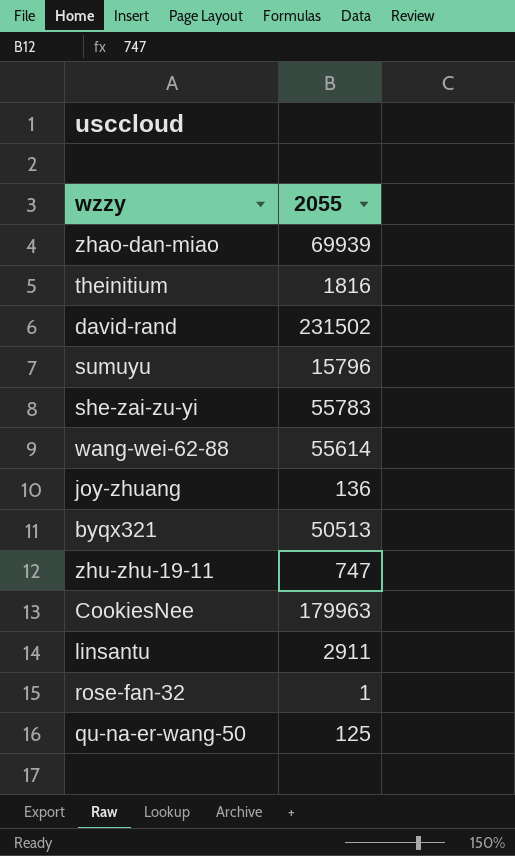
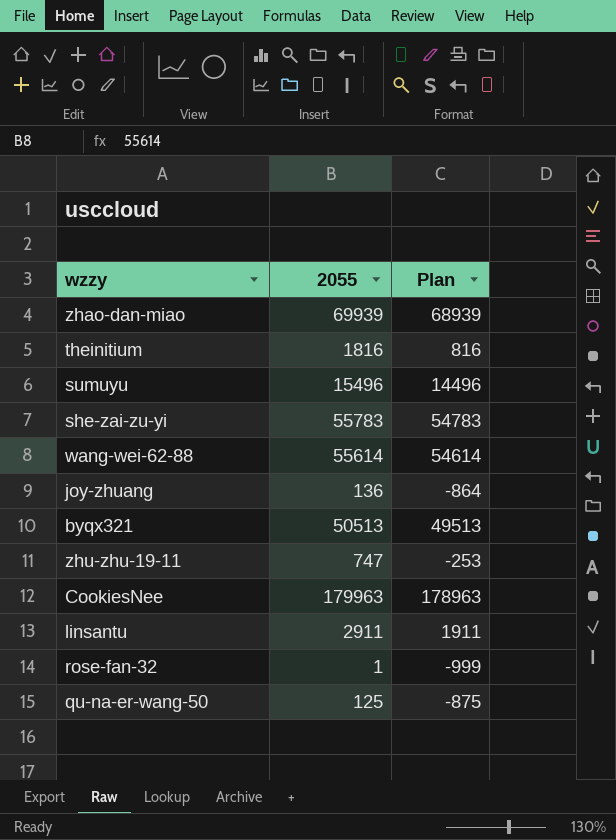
column Plan | formula: none -> [2055] - 1000
row david-rand: 231502 -> none
sumuyu | 2055: 15796 -> 15496

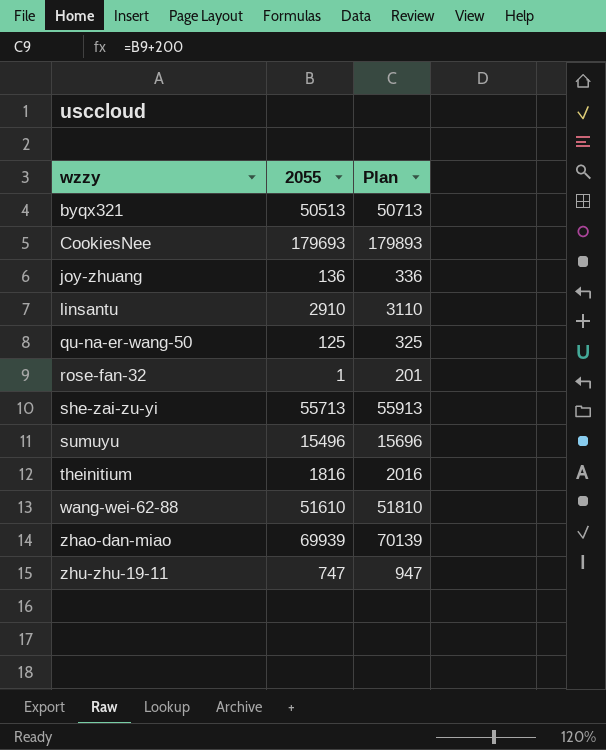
row order: none -> wzzy ascending
column Plan | formula: [2055] - 1000 -> [2055] + 200
CookiesNee | 2055: 179963 -> 179693
linsantu | 2055: 2911 -> 2910
she-zai-zu-yi | 2055: 55783 -> 55713
wang-wei-62-88 | 2055: 55614 -> 51610

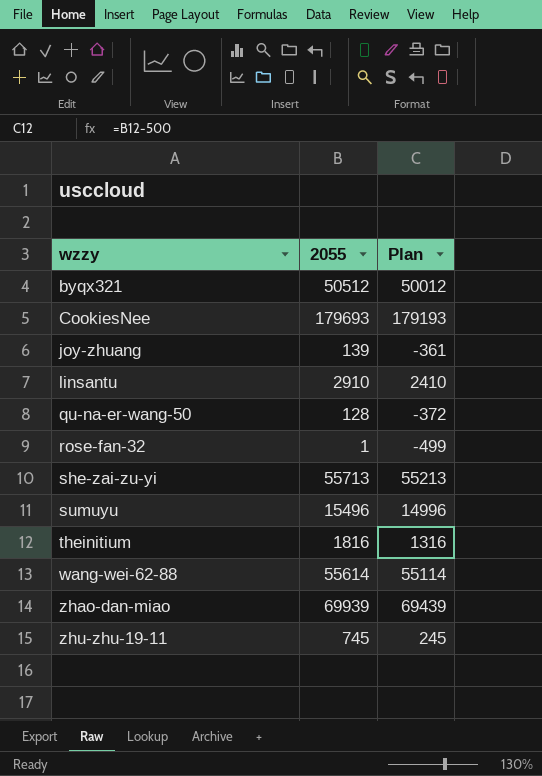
column Plan | formula: [2055] + 200 -> [2055] - 500
byqx321 | 2055: 50513 -> 50512
joy-zhuang | 2055: 136 -> 139
qu-na-er-wang-50 | 2055: 125 -> 128
wang-wei-62-88 | 2055: 51610 -> 55614
zhu-zhu-19-11 | 2055: 747 -> 745

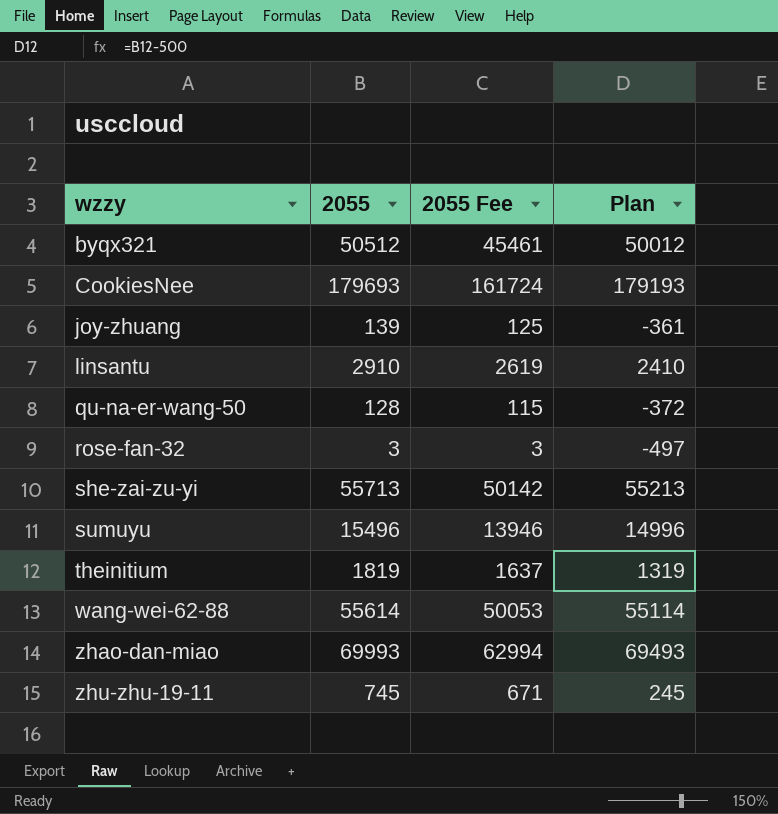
column 2055 Fee | formula: none -> [2055] * 0.9
rose-fan-32 | 2055: 1 -> 3
rose-fan-32 | Plan: -499 -> -497
theinitium | 2055: 1816 -> 1819
theinitium | Plan: 1316 -> 1319
zhao-dan-miao | 2055: 69939 -> 69993
zhao-dan-miao | Plan: 69439 -> 69493

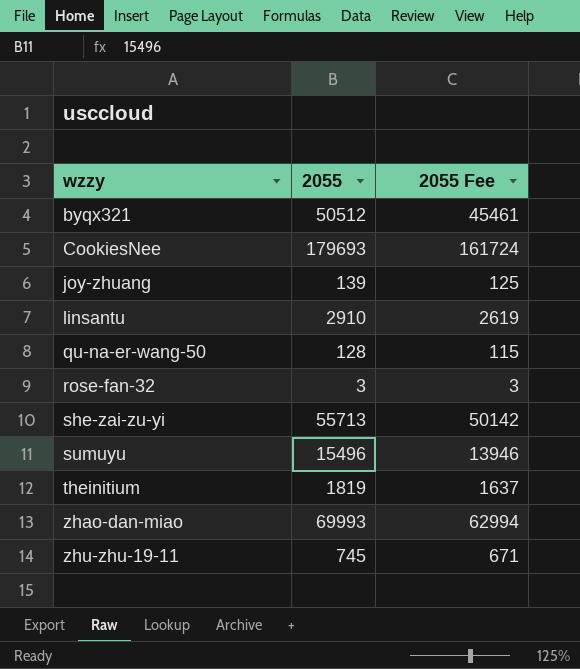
column Plan | formula: [2055] - 500 -> none
row wang-wei-62-88: 55614 | 50053 | 55114 -> none

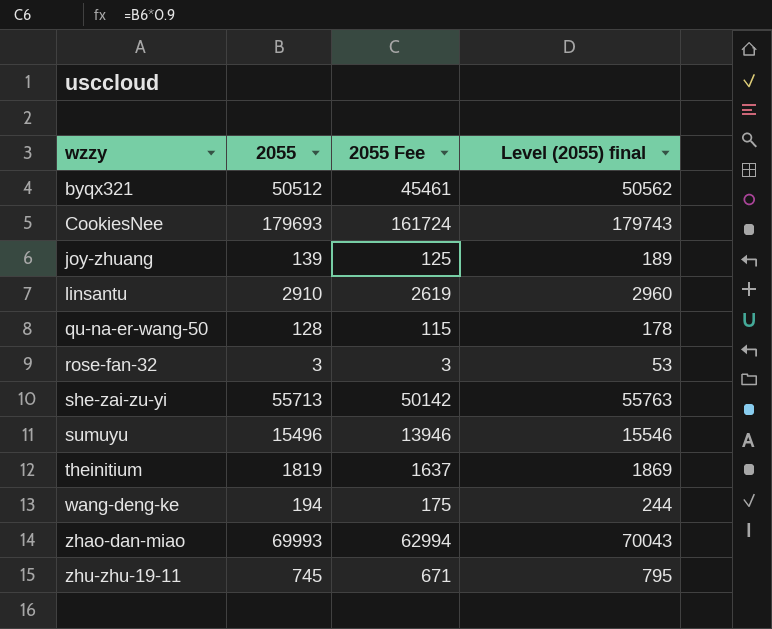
column Level (2055) final | formula: none -> [2055] + 50
row wang-deng-ke: none -> 194 | 175 | 244

